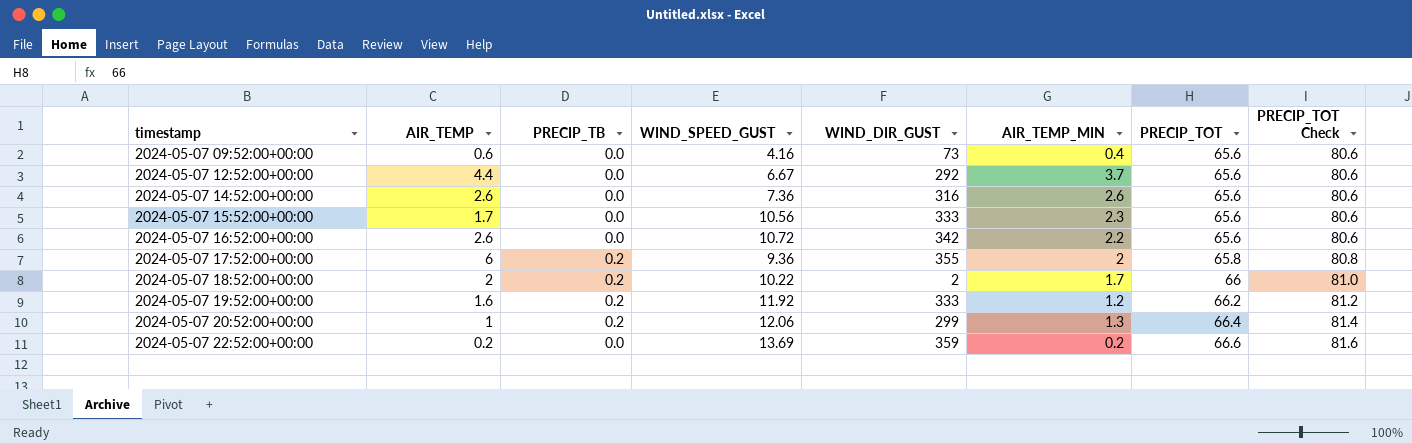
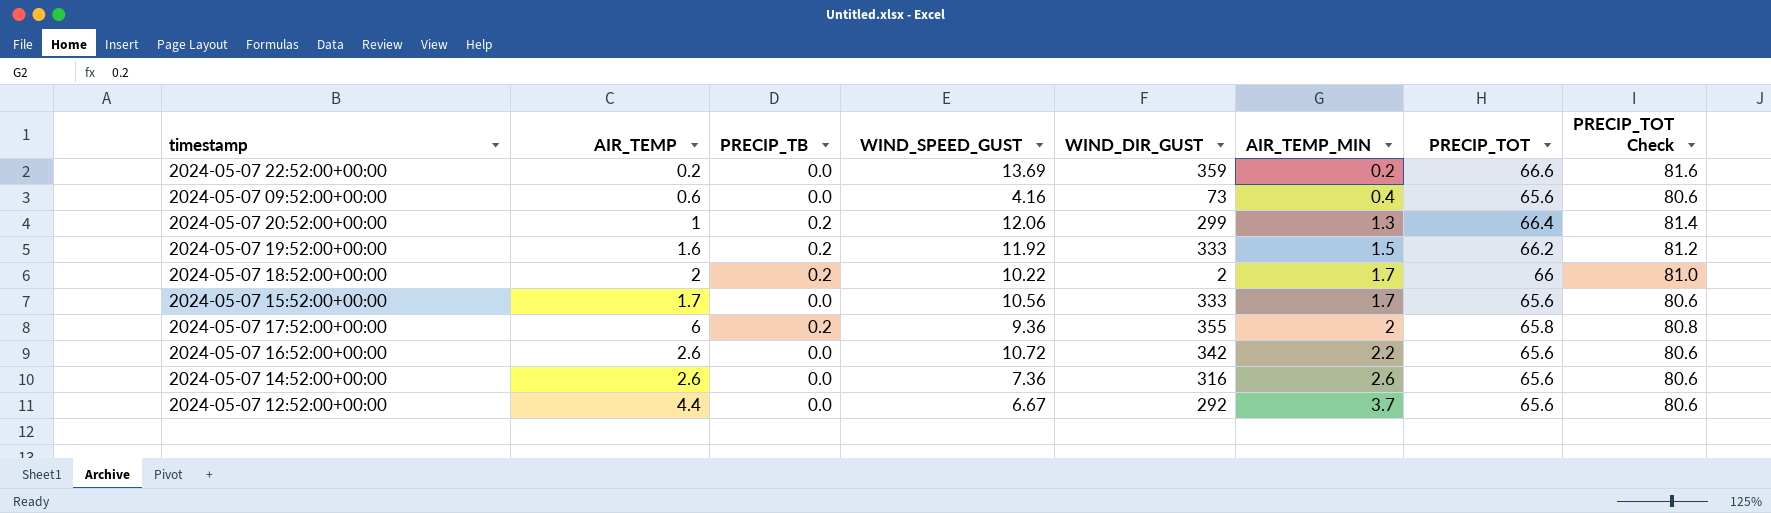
row order: timestamp ascending -> AIR_TEMP_MIN ascending
2024-05-07 19:52:00+00:00 | AIR_TEMP_MIN: 1.2 -> 1.5
2024-05-07 15:52:00+00:00 | AIR_TEMP_MIN: 2.3 -> 1.7

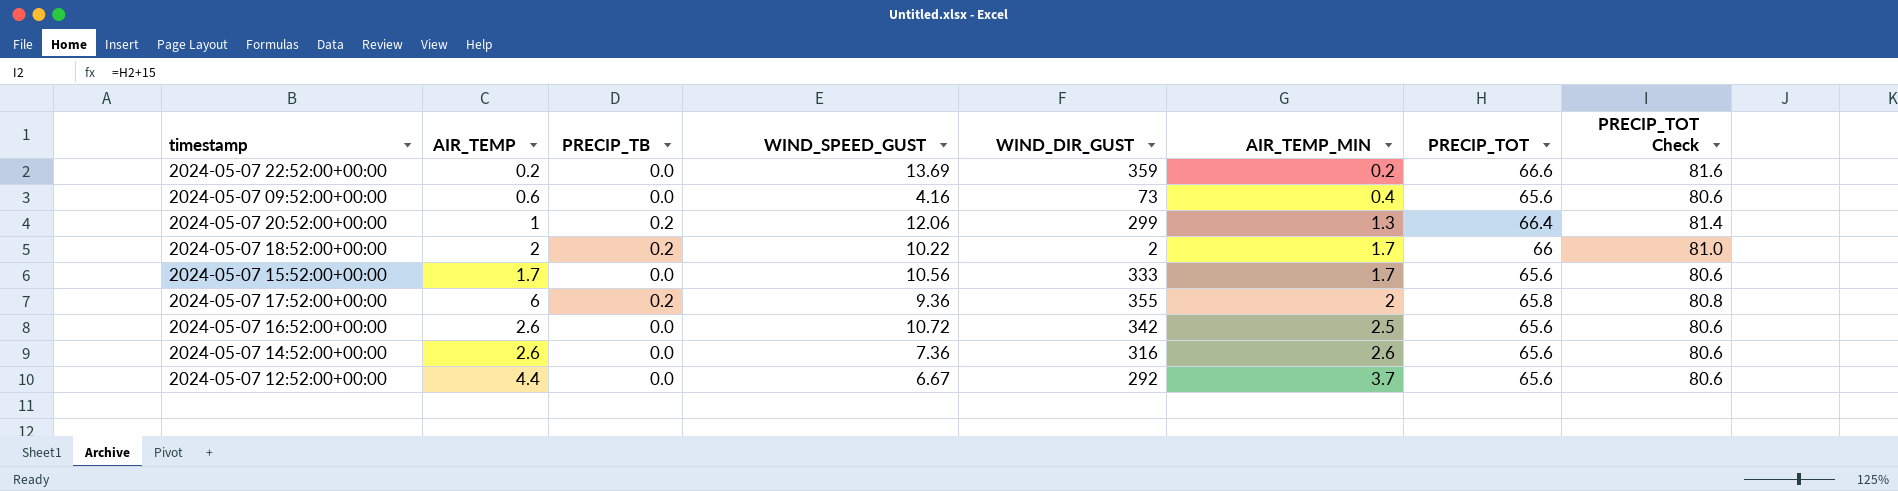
row 2024-05-07 19:52:00+00:00: 1.6 | 0.2 | 11.92 | 333 | 1.5 | 66.2 | 81.2 -> none
2024-05-07 16:52:00+00:00 | AIR_TEMP_MIN: 2.2 -> 2.5

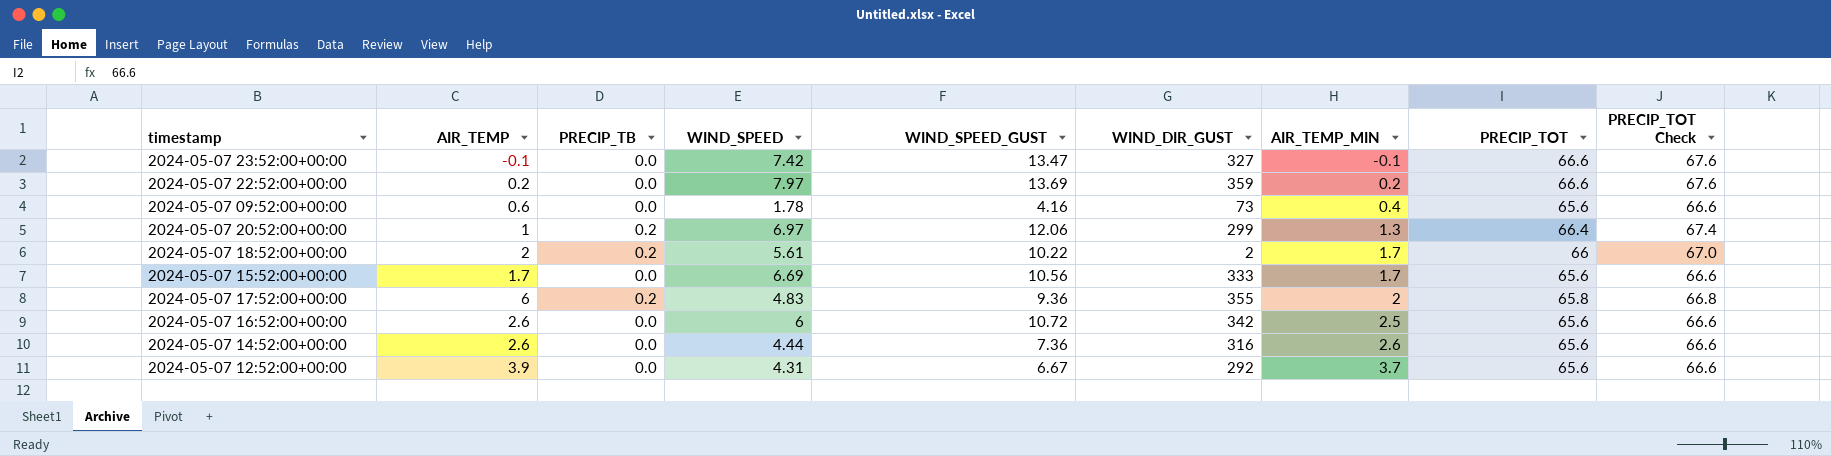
column WIND_SPEED | position: none -> 4
column PRECIP_TOT Check | formula: [PRECIP_TOT] + 15 -> [PRECIP_TOT] + 1
row 2024-05-07 23:52:00+00:00: none -> -0.1 | 0.0 | 7.42 | 13.47 | 327 | -0.1 | 66.6 | 67.6
2024-05-07 12:52:00+00:00 | AIR_TEMP: 4.4 -> 3.9

